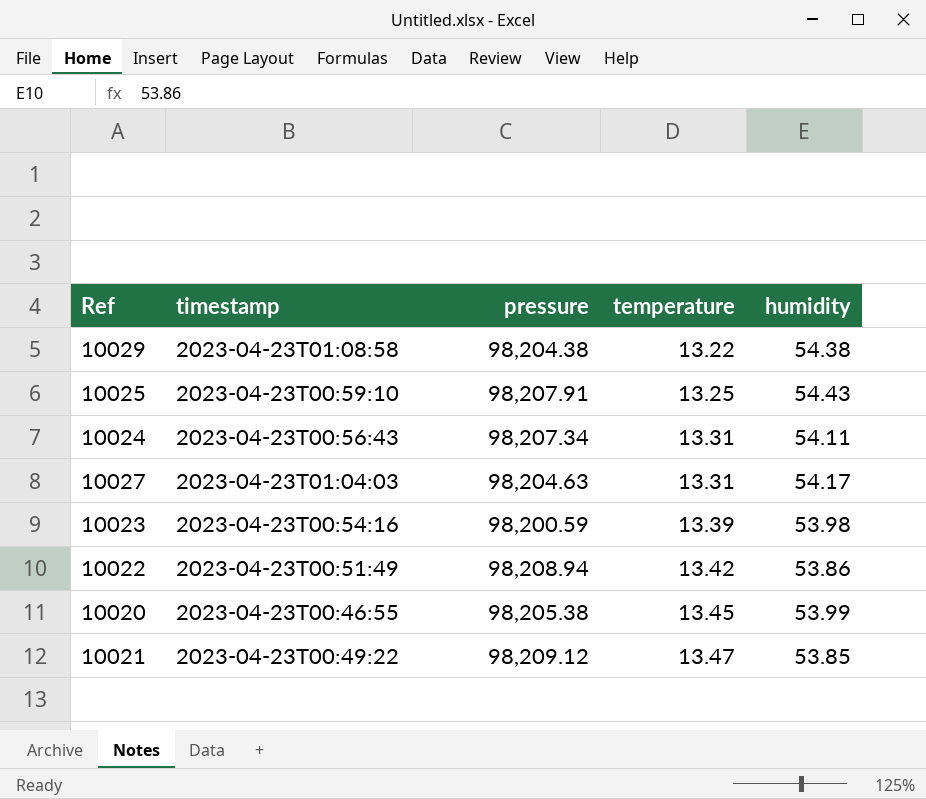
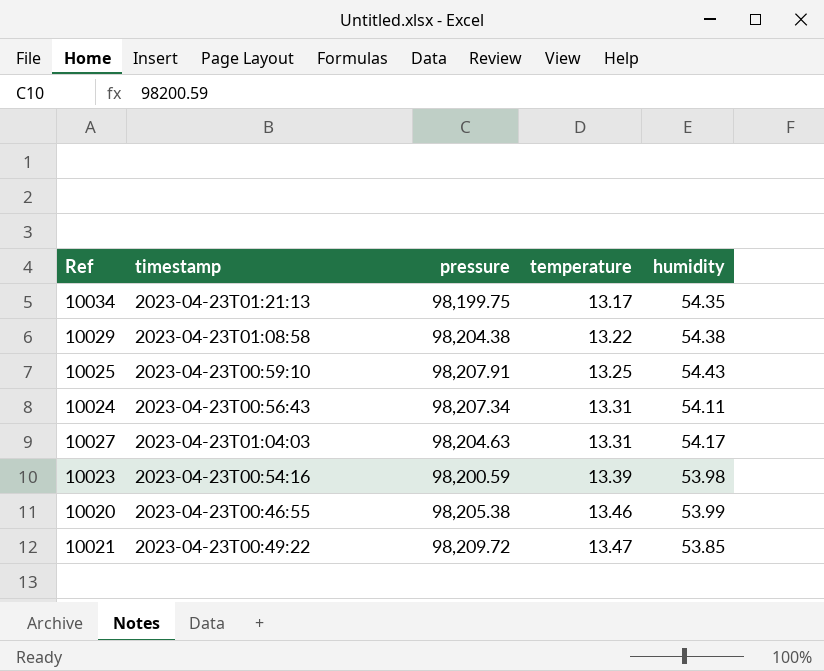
row 10022: 2023-04-23T00:51:49 | 98,208.94 | 13.42 | 53.86 -> none
row 10034: none -> 2023-04-23T01:21:13 | 98,199.75 | 13.17 | 54.35
10020 | temperature: 13.45 -> 13.46
10021 | pressure: 98,209.12 -> 98,209.72

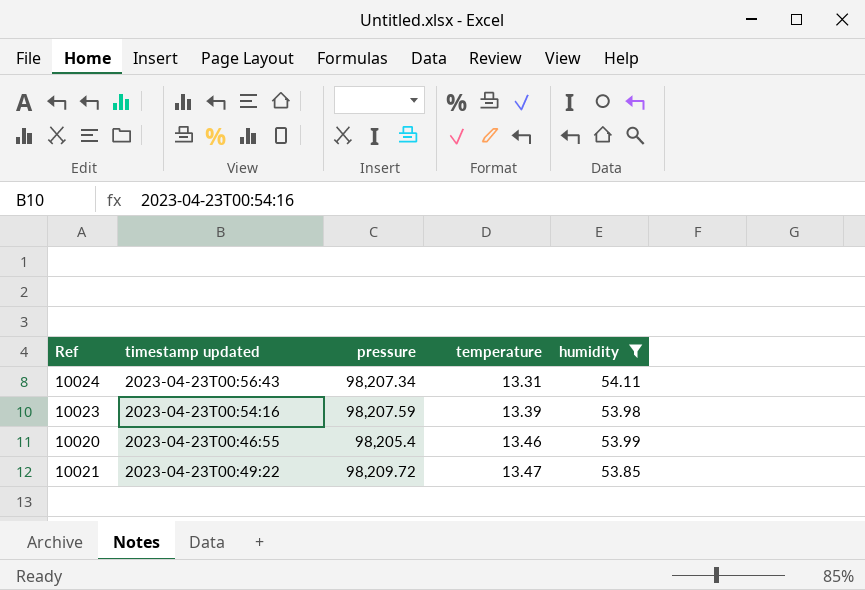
filter: none -> humidity <= 54.11
column name: timestamp -> timestamp updated
10023 | pressure: 98,200.59 -> 98,207.59
10020 | pressure: 98,205.38 -> 98,205.4

